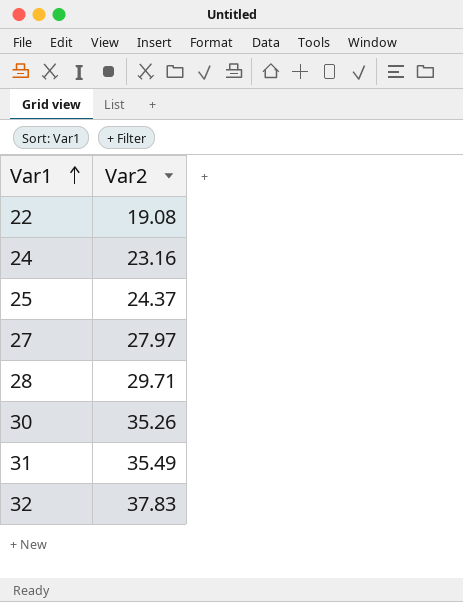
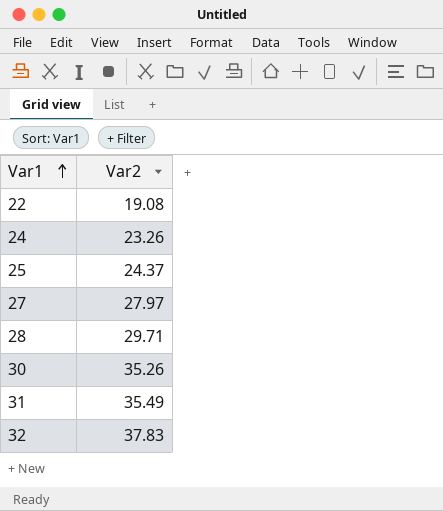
24 | Var2: 23.16 -> 23.26

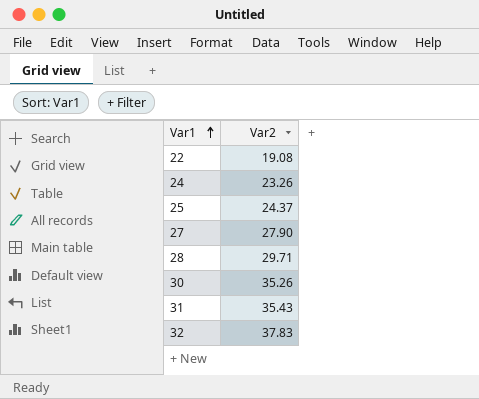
27 | Var2: 27.97 -> 27.90
31 | Var2: 35.49 -> 35.43

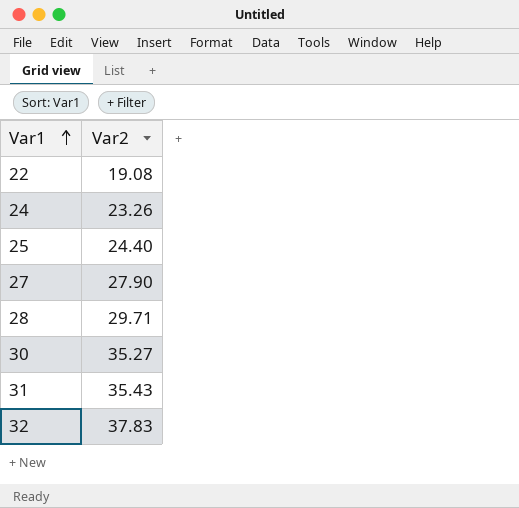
25 | Var2: 24.37 -> 24.40
30 | Var2: 35.26 -> 35.27

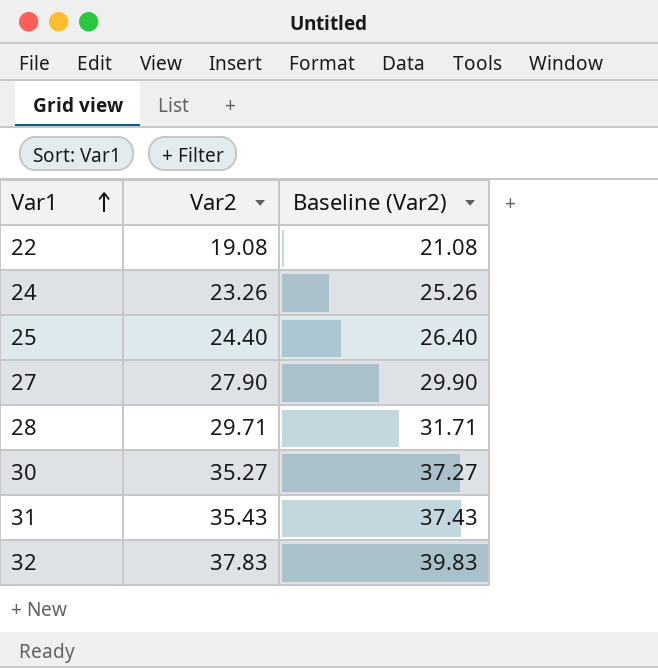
column Baseline (Var2) | formula: none -> [Var2] + 2

